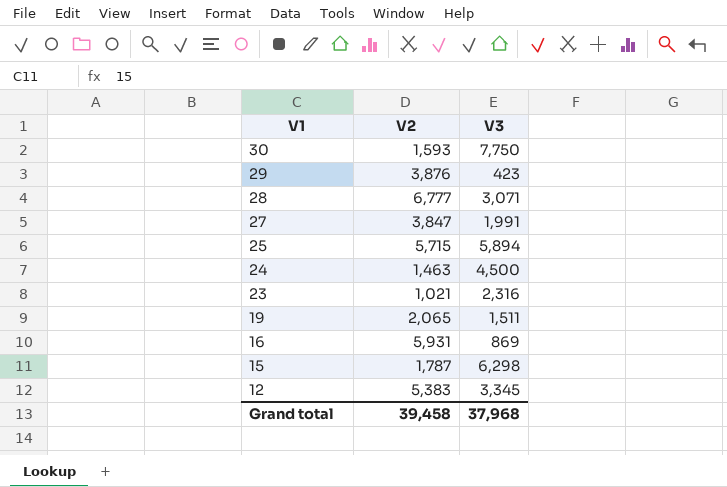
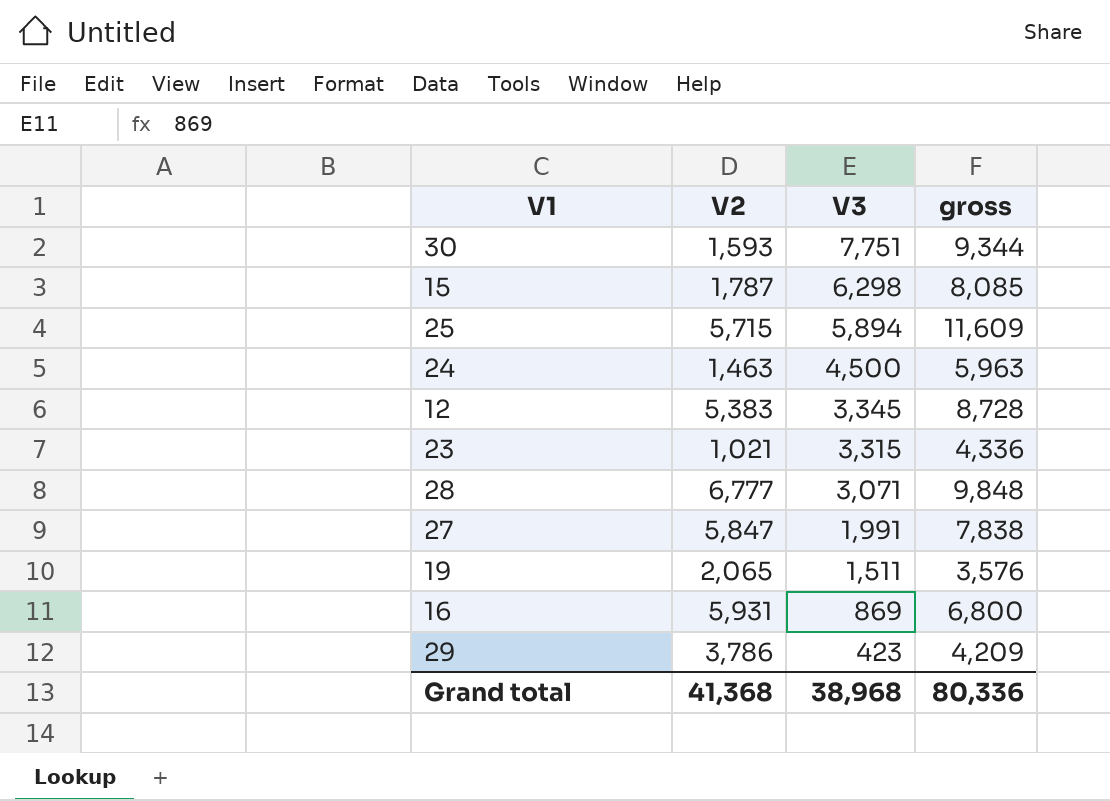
row order: V1 descending -> V3 descending
column gross | formula: none -> [V2] + [V3]
30 | V3: 7,750 -> 7,751
23 | V3: 2,316 -> 3,315
27 | V2: 3,847 -> 5,847
29 | V2: 3,876 -> 3,786
Grand total | V2: 39,458 -> 41,368
Grand total | V3: 37,968 -> 38,968

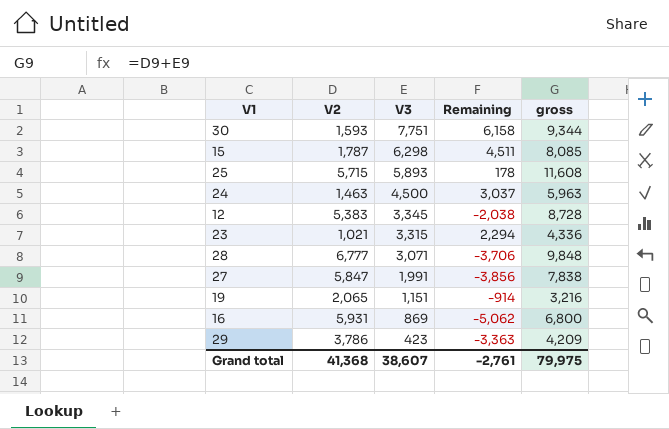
column Remaining | formula: none -> [V3] - [V2]
25 | V3: 5,894 -> 5,893
25 | gross: 11,609 -> 11,608
19 | V3: 1,511 -> 1,151
19 | gross: 3,576 -> 3,216
Grand total | V3: 38,968 -> 38,607
Grand total | gross: 80,336 -> 79,975

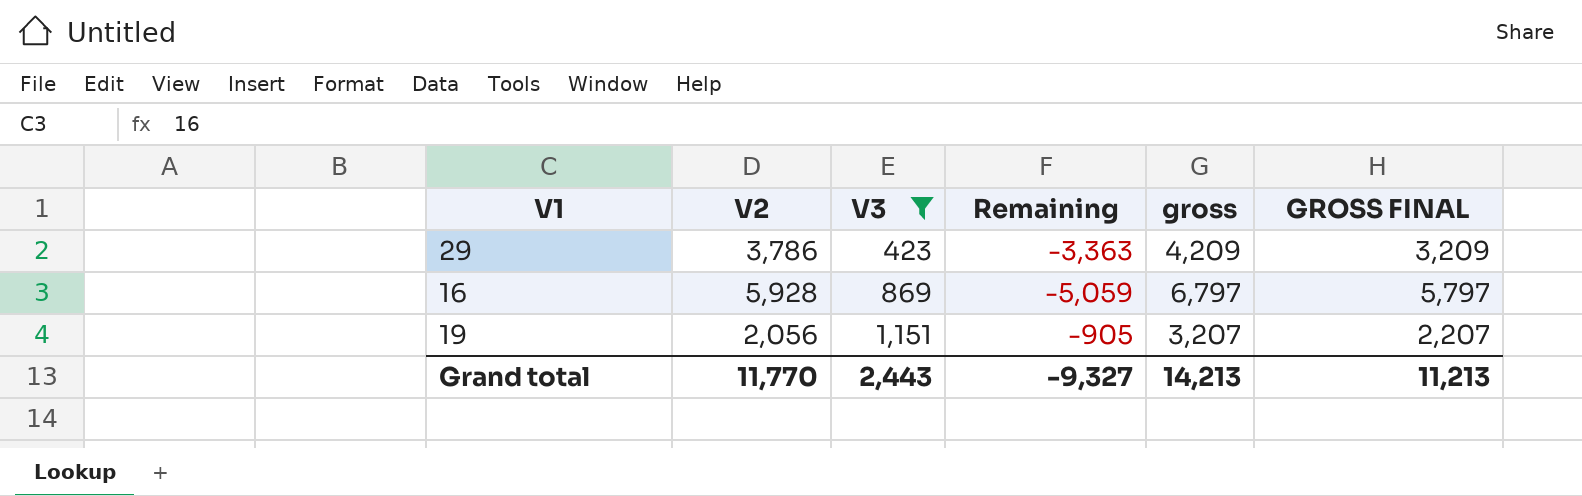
filter: none -> V3 <= 1,151
row order: V3 descending -> V3 ascending
column GROSS FINAL | formula: none -> [gross] - 1000
16 | V2: 5,931 -> 5,928
16 | Remaining: -5,062 -> -5,059
16 | gross: 6,800 -> 6,797
19 | V2: 2,065 -> 2,056
19 | Remaining: -914 -> -905
19 | gross: 3,216 -> 3,207
Grand total | V2: 41,368 -> 11,770
Grand total | V3: 38,607 -> 2,443
Grand total | Remaining: -2,761 -> -9,327
Grand total | gross: 79,975 -> 14,213

